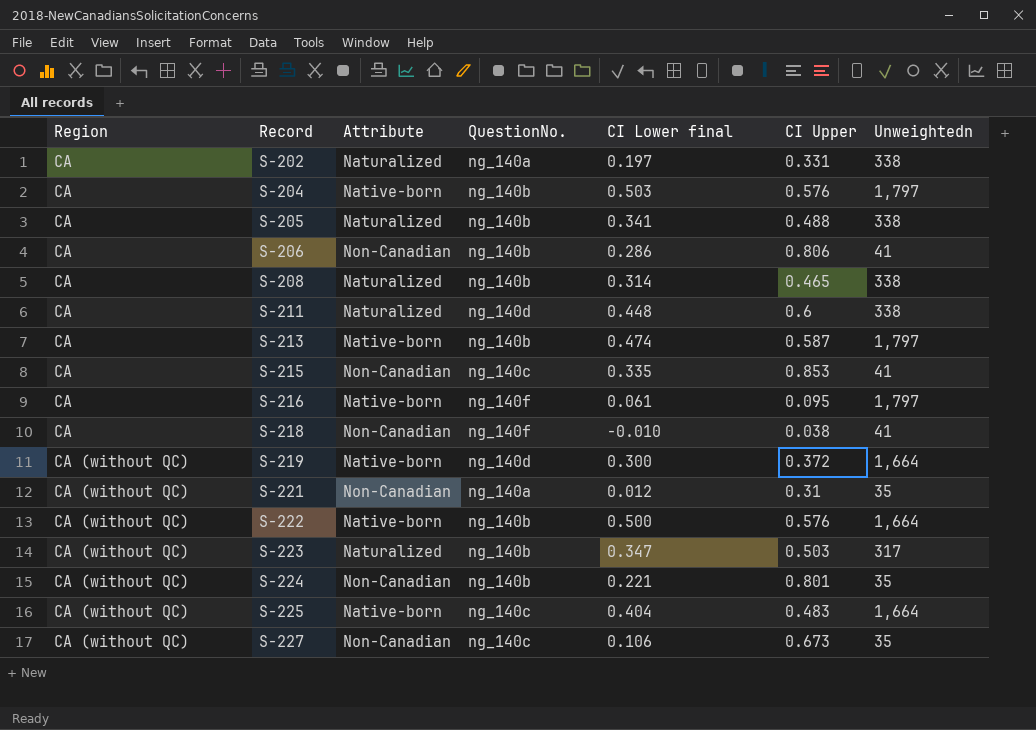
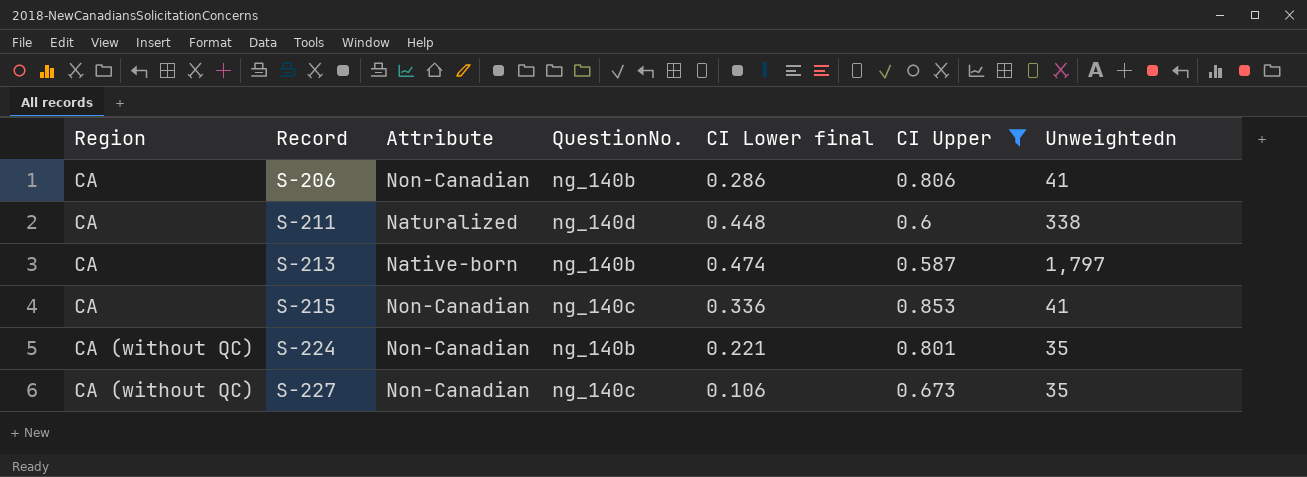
filter: none -> CI Upper >= 0.587
S-215 | CI Lower final: 0.335 -> 0.336

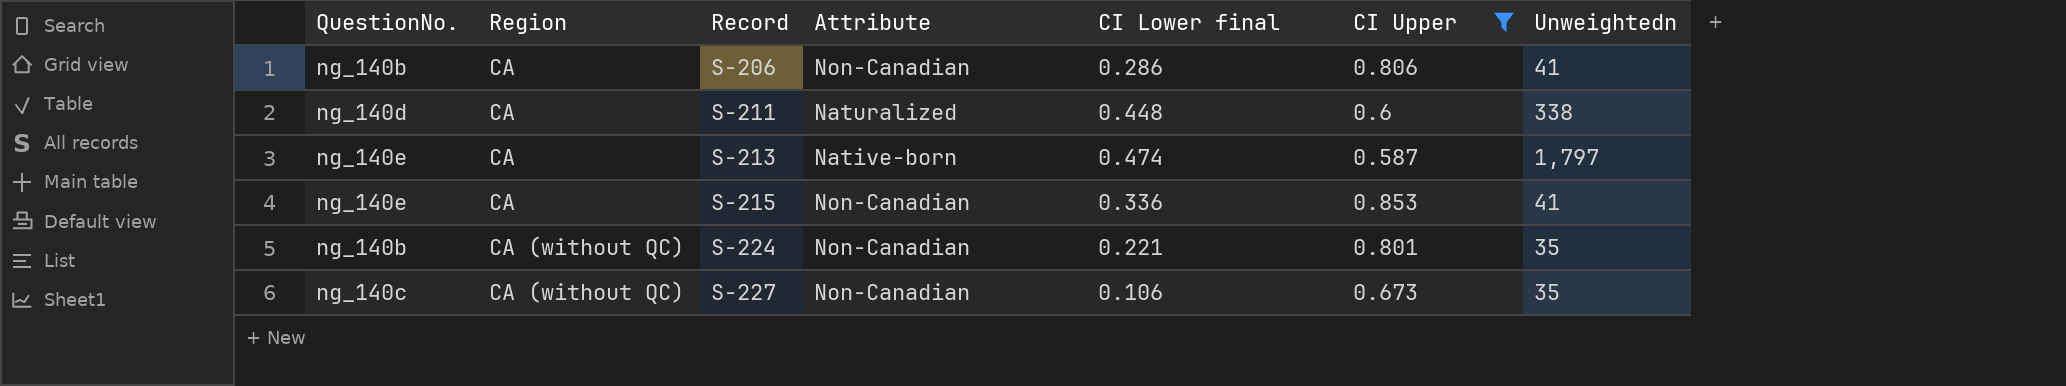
column QuestionNo. | position: 4 -> 1
S-213 | QuestionNo.: ng_140b -> ng_140e
S-215 | QuestionNo.: ng_140c -> ng_140e

